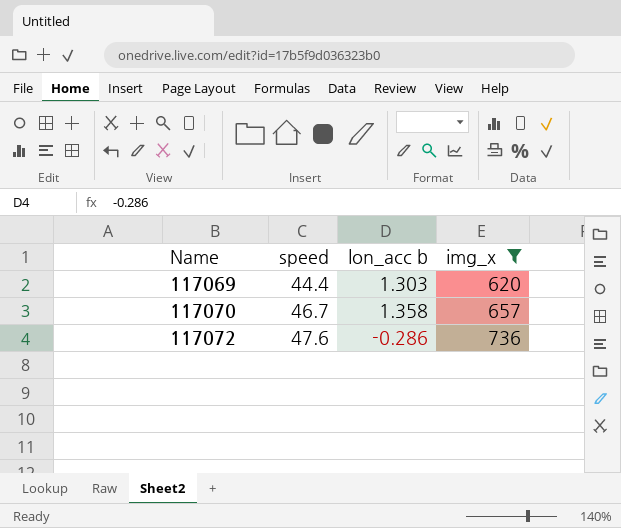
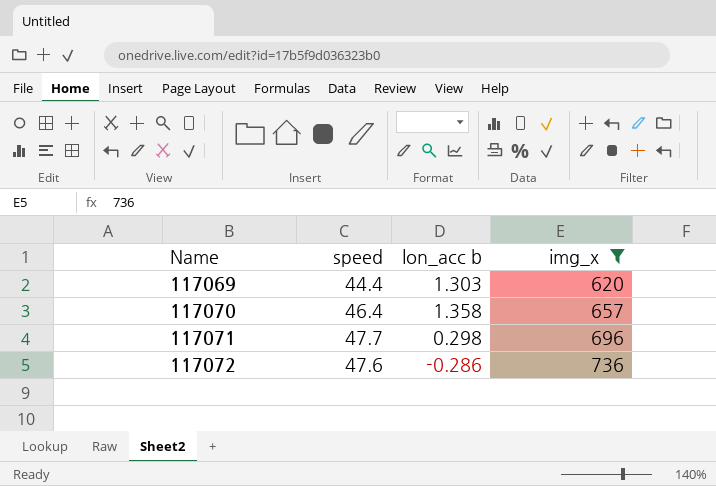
117070 | speed: 46.7 -> 46.4
row 117071: none -> 47.7 | 0.298 | 696

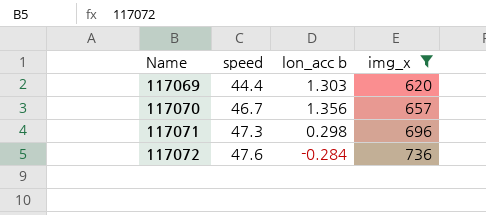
117070 | speed: 46.4 -> 46.7
117070 | lon_acc b: 1.358 -> 1.356
117071 | speed: 47.7 -> 47.3
117072 | lon_acc b: -0.286 -> -0.284

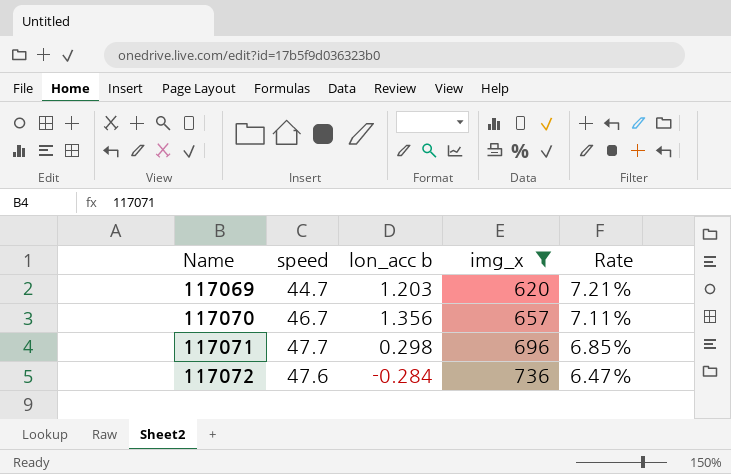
column Rate | formula: none -> [speed] / [img_x]
117069 | speed: 44.4 -> 44.7
117069 | lon_acc b: 1.303 -> 1.203
117071 | speed: 47.3 -> 47.7

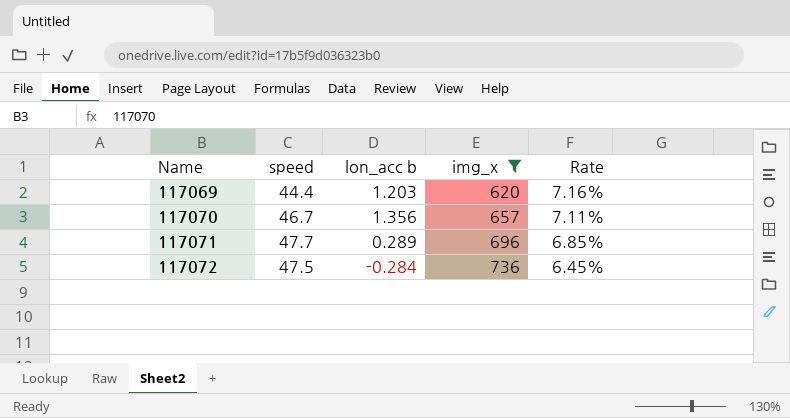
117069 | speed: 44.7 -> 44.4
117069 | Rate: 7.21% -> 7.16%
117071 | lon_acc b: 0.298 -> 0.289
117072 | speed: 47.6 -> 47.5
117072 | Rate: 6.47% -> 6.45%

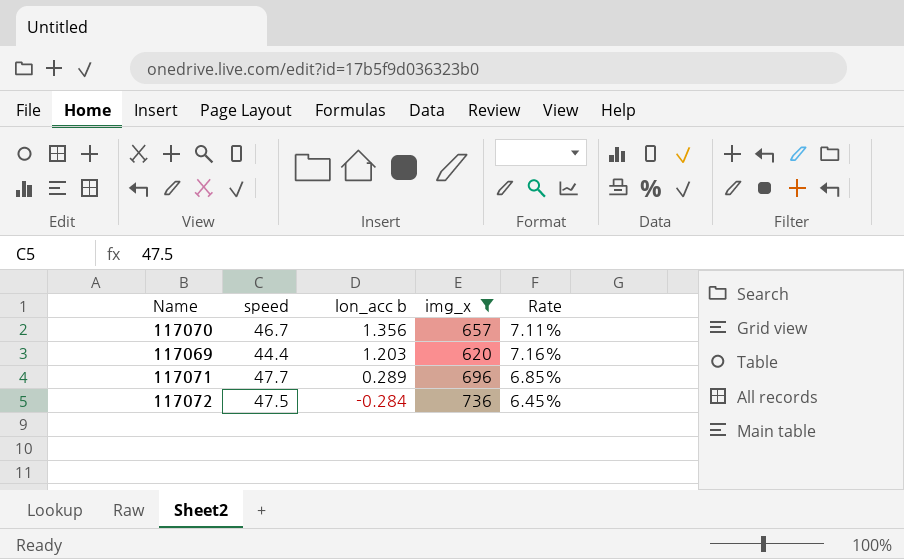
row order: Name ascending -> lon_acc b descending

